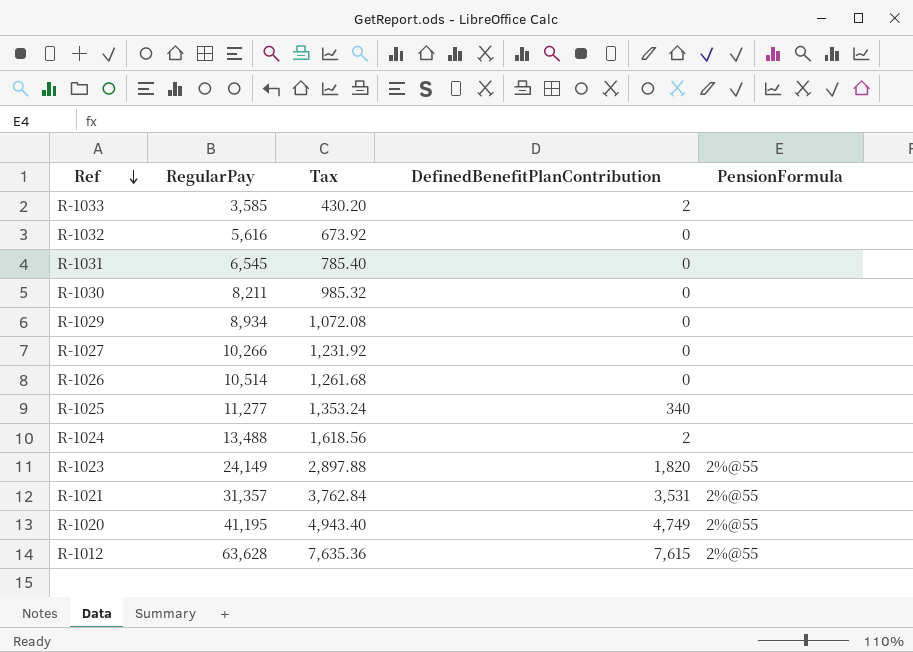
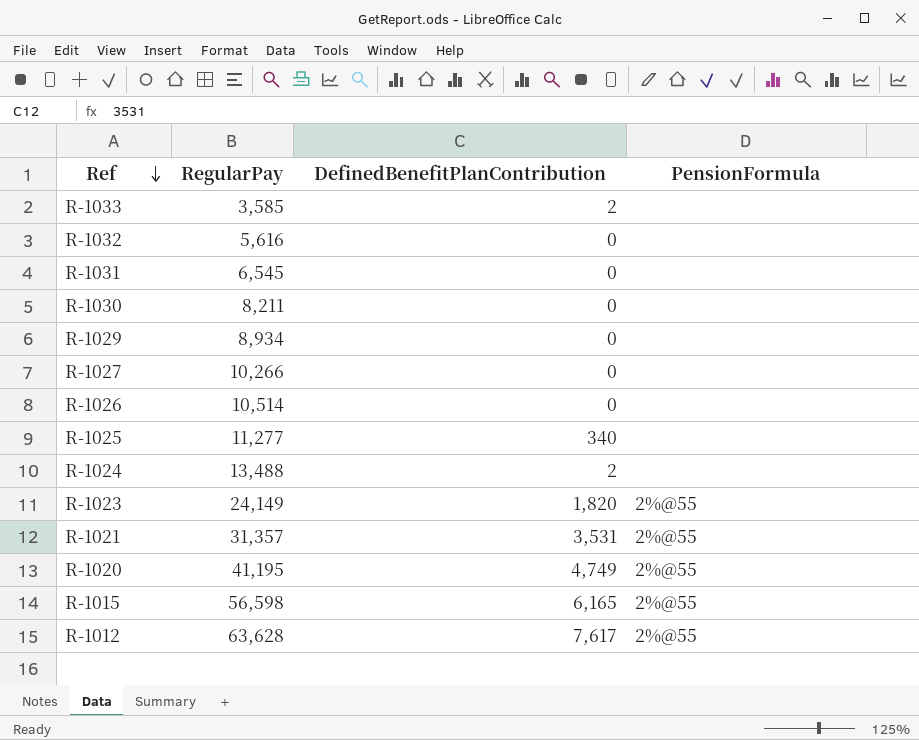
column Tax | formula: [RegularPay] * 0.12 -> none
row R-1015: none -> 56,598 | 6,165 | 2%@55
R-1012 | DefinedBenefitPlanContribution: 7,615 -> 7,617

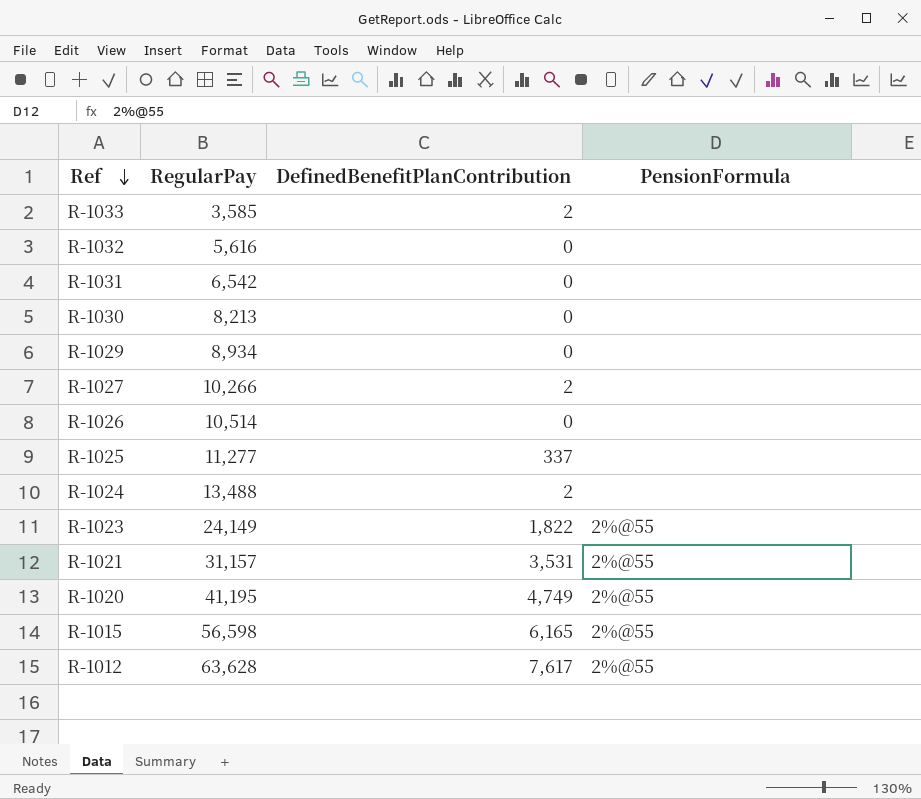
R-1031 | RegularPay: 6,545 -> 6,542
R-1030 | RegularPay: 8,211 -> 8,213
R-1027 | DefinedBenefitPlanContribution: 0 -> 2
R-1025 | DefinedBenefitPlanContribution: 340 -> 337
R-1023 | DefinedBenefitPlanContribution: 1,820 -> 1,822
R-1021 | RegularPay: 31,357 -> 31,157

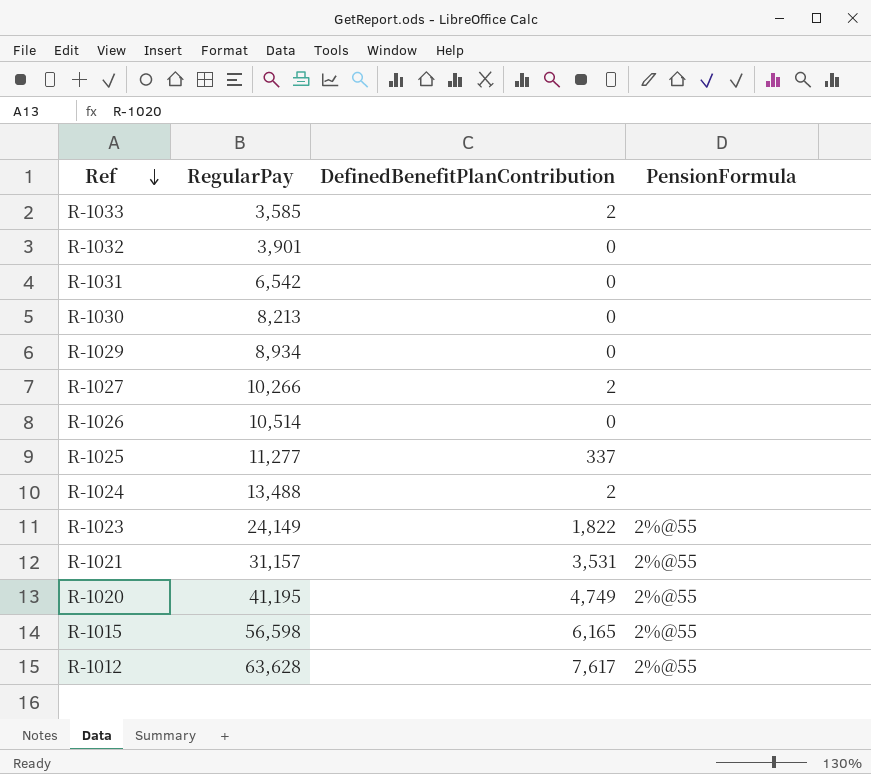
R-1032 | RegularPay: 5,616 -> 3,901

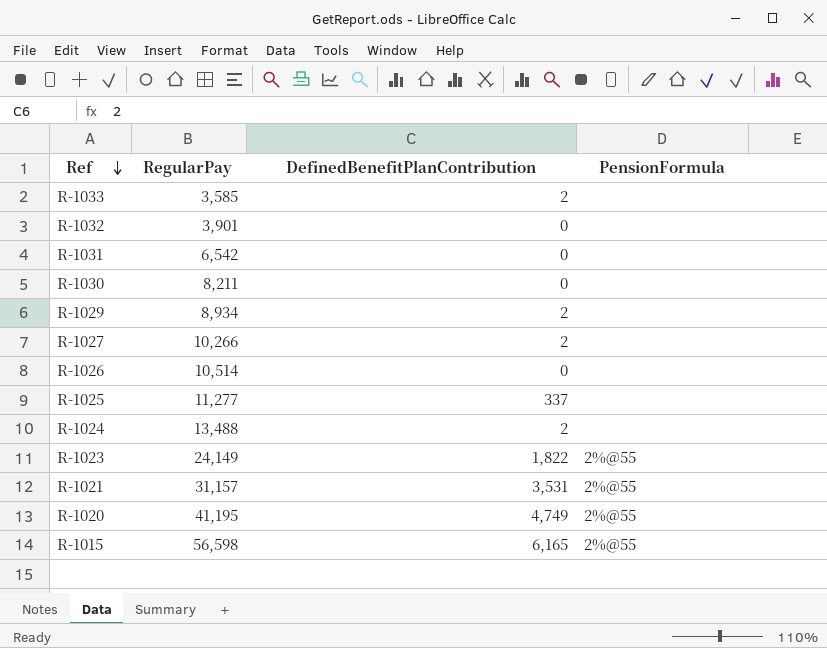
row R-1012: 63,628 | 7,617 | 2%@55 -> none
R-1030 | RegularPay: 8,213 -> 8,211
R-1029 | DefinedBenefitPlanContribution: 0 -> 2

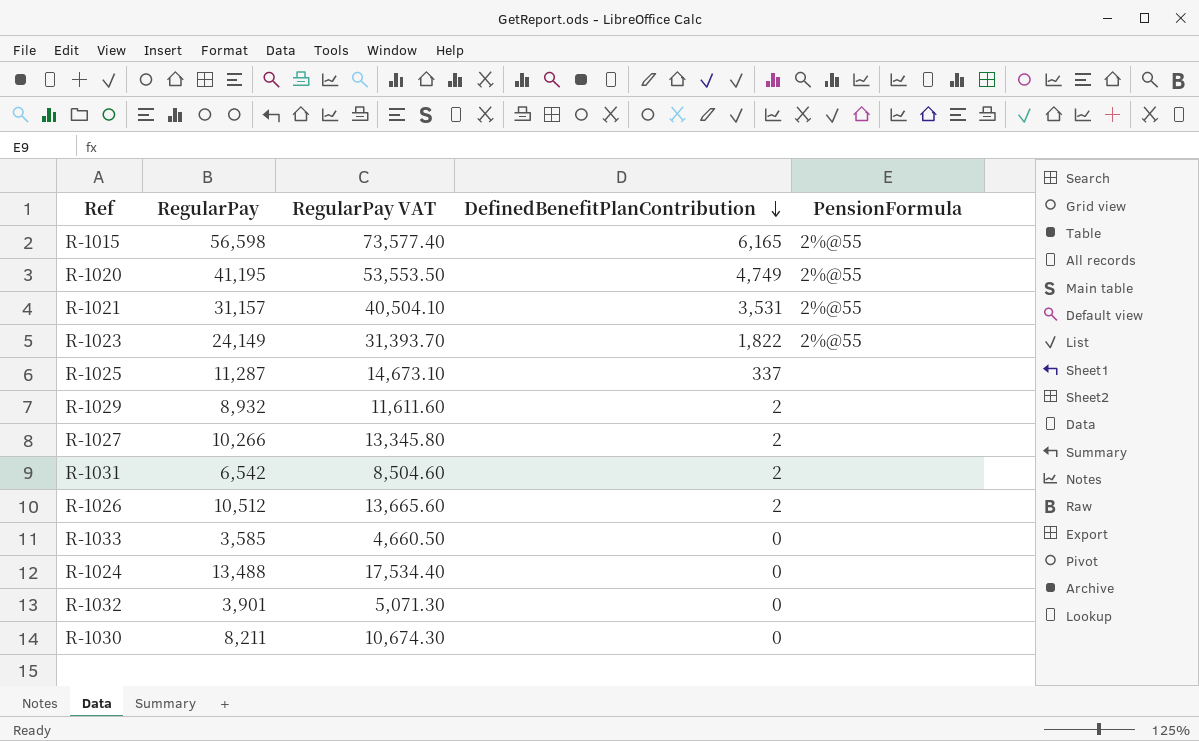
row order: Ref descending -> DefinedBenefitPlanContribution descending
column RegularPay VAT | formula: none -> [RegularPay] * 1.3
R-1025 | RegularPay: 11,277 -> 11,287
R-1029 | RegularPay: 8,934 -> 8,932
R-1031 | DefinedBenefitPlanContribution: 0 -> 2
R-1026 | RegularPay: 10,514 -> 10,512
R-1026 | DefinedBenefitPlanContribution: 0 -> 2
R-1033 | DefinedBenefitPlanContribution: 2 -> 0
R-1024 | DefinedBenefitPlanContribution: 2 -> 0

